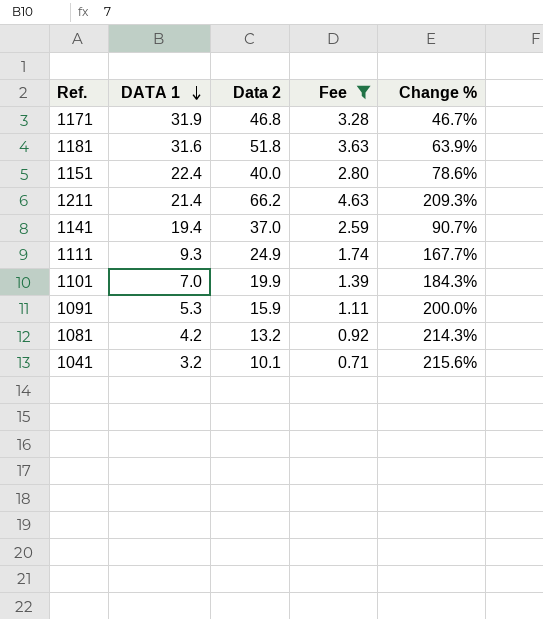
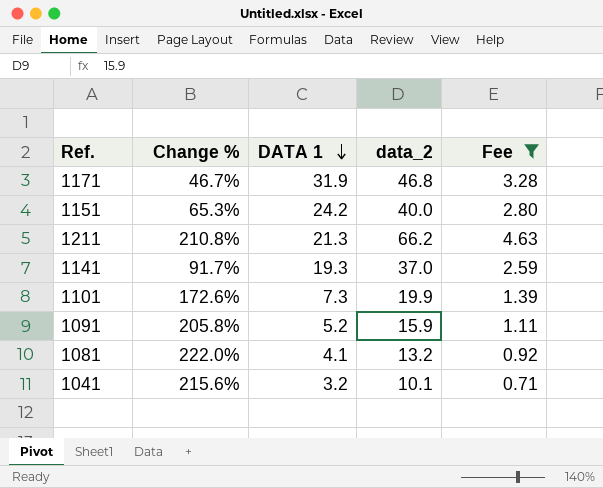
column Change % | position: 5 -> 2
column name: Data 2 -> data_2
row 1181: 31.6 | 51.8 | 3.63 | 63.9% -> none
row 1111: 9.3 | 24.9 | 1.74 | 167.7% -> none
1151 | Change %: 78.6% -> 65.3%
1151 | DATA 1: 22.4 -> 24.2
1211 | Change %: 209.3% -> 210.8%
1211 | DATA 1: 21.4 -> 21.3
1141 | Change %: 90.7% -> 91.7%
1141 | DATA 1: 19.4 -> 19.3
1101 | Change %: 184.3% -> 172.6%
1101 | DATA 1: 7.0 -> 7.3
1091 | Change %: 200.0% -> 205.8%
1091 | DATA 1: 5.3 -> 5.2
1081 | Change %: 214.3% -> 222.0%
1081 | DATA 1: 4.2 -> 4.1

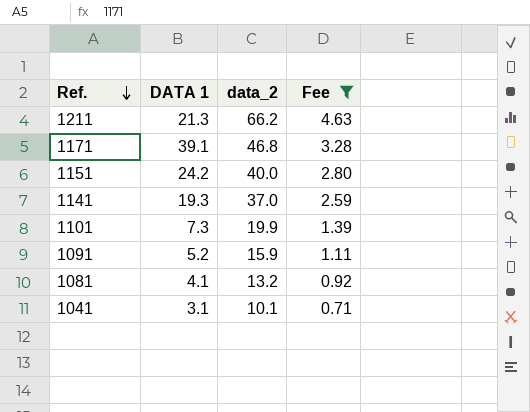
row order: DATA 1 descending -> Ref. descending
column Change % | formula: ([data_2] - [DATA 1]) / [DATA 1] -> none
1171 | DATA 1: 31.9 -> 39.1
1041 | DATA 1: 3.2 -> 3.1

